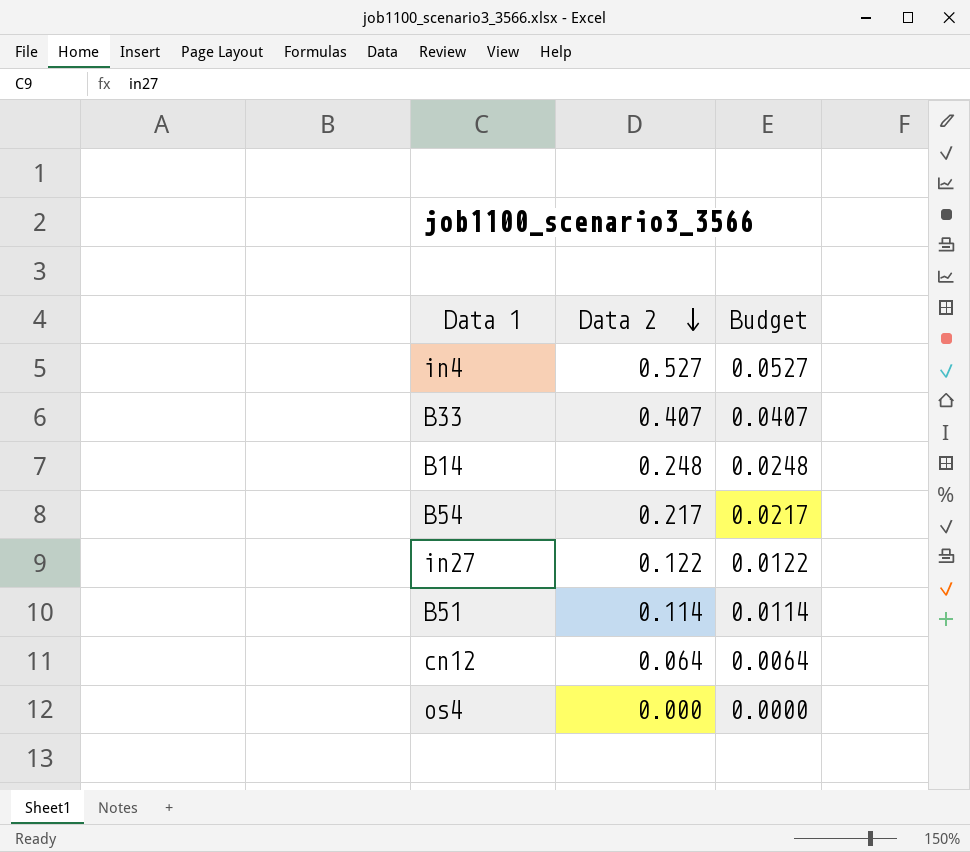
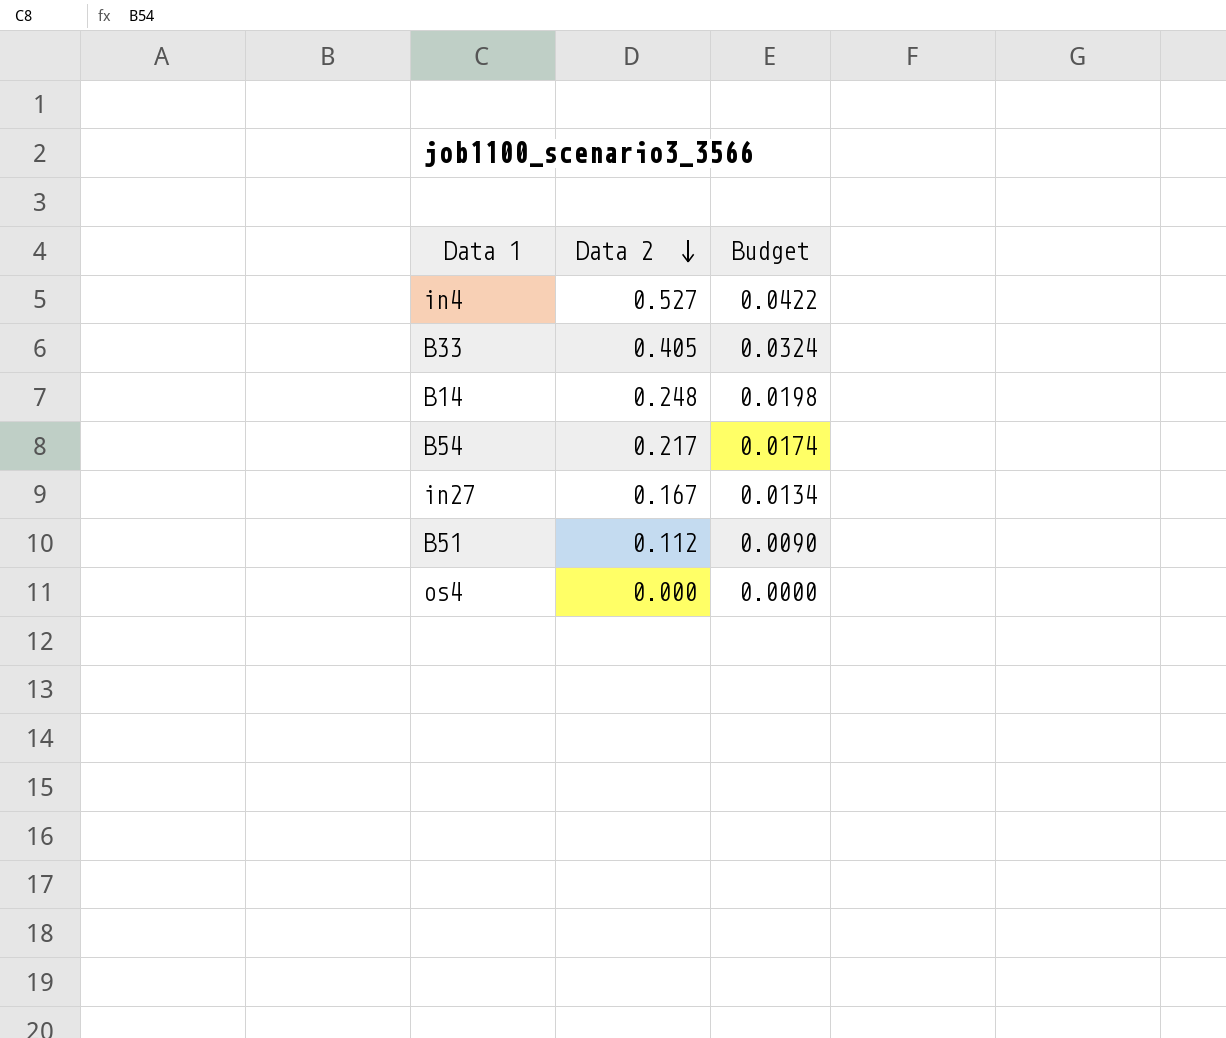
column Budget | formula: [Data 2] * 0.1 -> [Data 2] * 0.08
row cn12: 0.064 | 0.0064 -> none
B33 | Data 2: 0.407 -> 0.405
in27 | Data 2: 0.122 -> 0.167
B51 | Data 2: 0.114 -> 0.112

